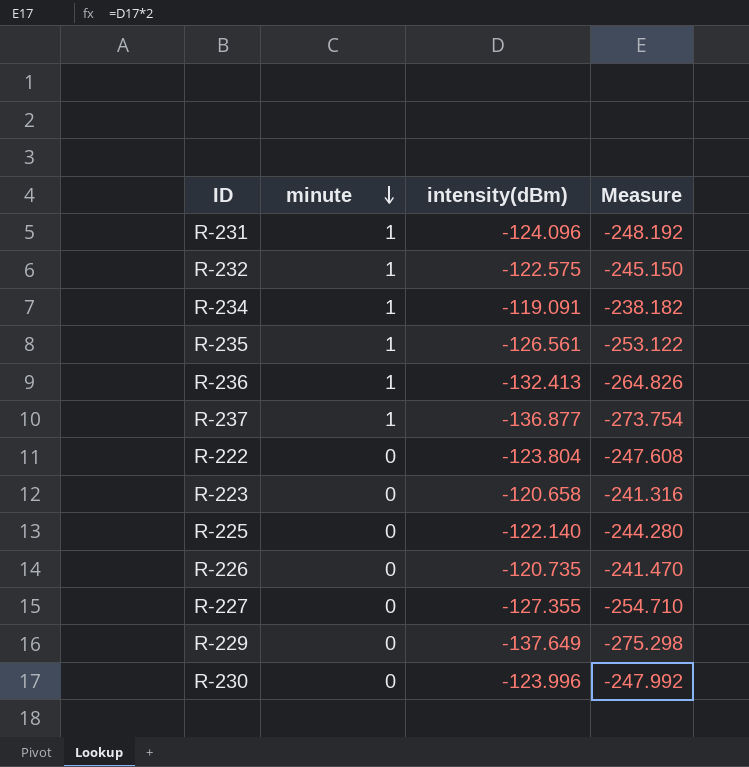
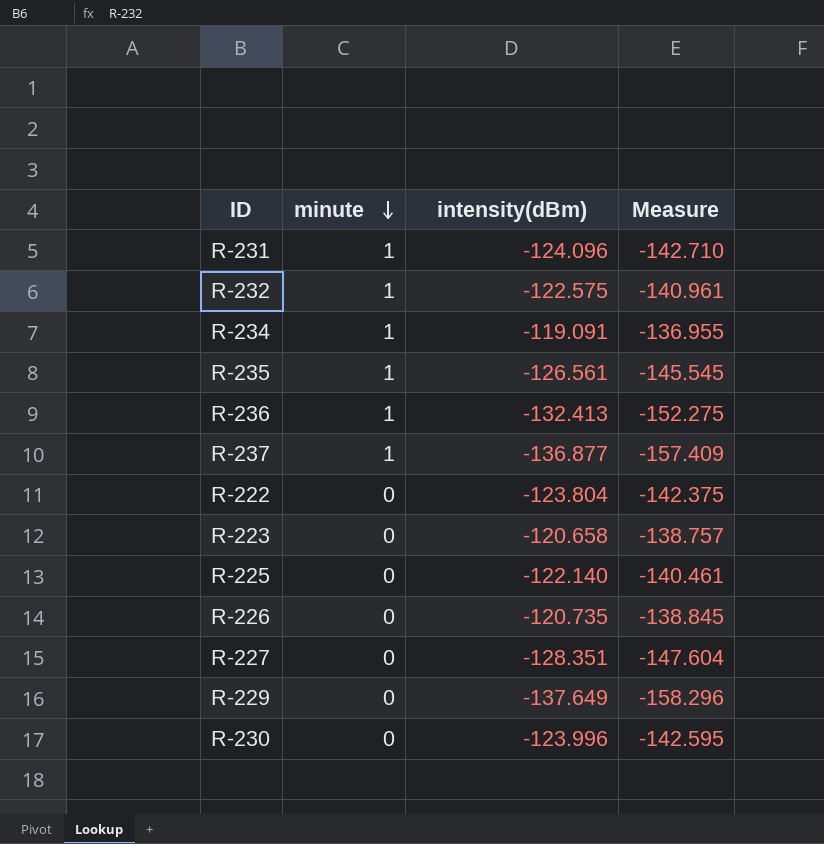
column Measure | formula: [intensity(dBm)] * 2 -> [intensity(dBm)] * 1.15
R-227 | intensity(dBm): -127.355 -> -128.351

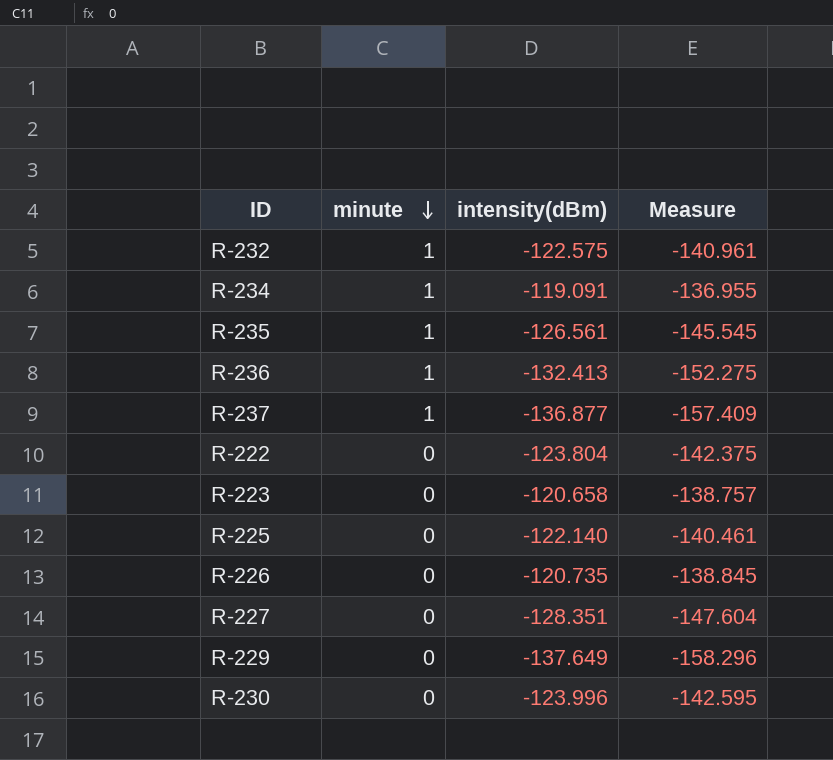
row R-231: 1 | -124.096 | -142.710 -> none

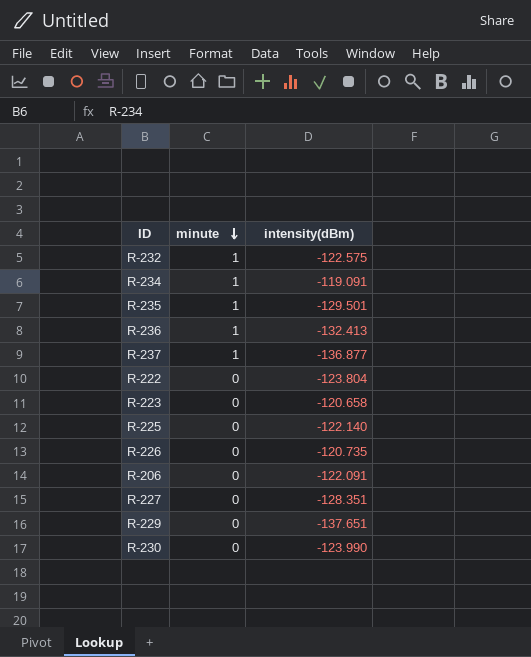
column Measure | formula: [intensity(dBm)] * 1.15 -> none
R-235 | intensity(dBm): -126.561 -> -129.501
row R-206: none -> 0 | -122.091
R-229 | intensity(dBm): -137.649 -> -137.651
R-230 | intensity(dBm): -123.996 -> -123.990

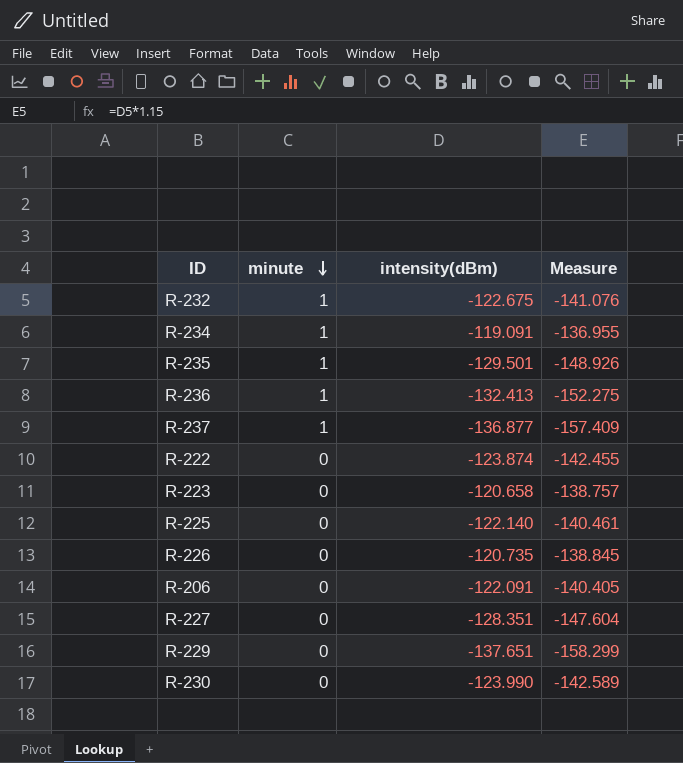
column Measure | formula: none -> [intensity(dBm)] * 1.15
R-232 | intensity(dBm): -122.575 -> -122.675
R-222 | intensity(dBm): -123.804 -> -123.874

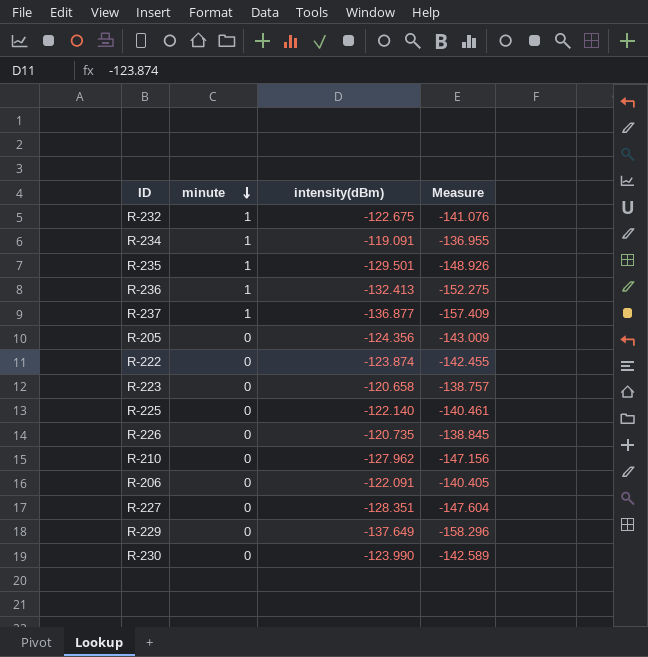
row R-205: none -> 0 | -124.356 | -143.009
row R-210: none -> 0 | -127.962 | -147.156
R-229 | intensity(dBm): -137.651 -> -137.649
R-229 | Measure: -158.299 -> -158.296

